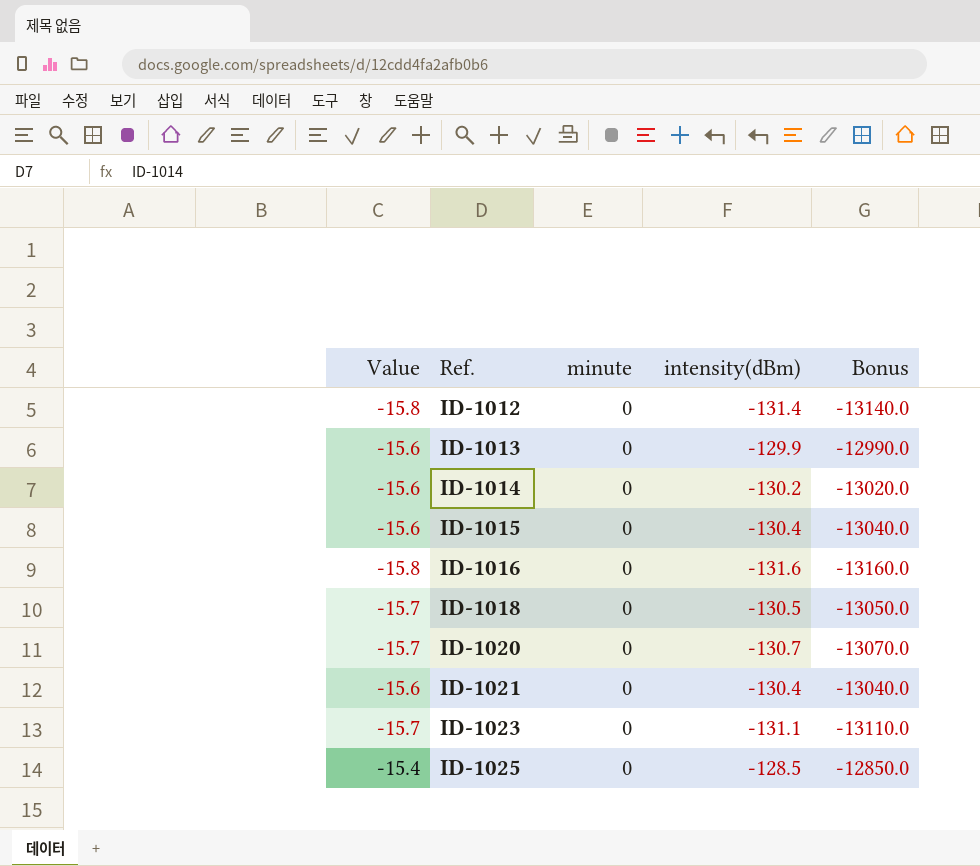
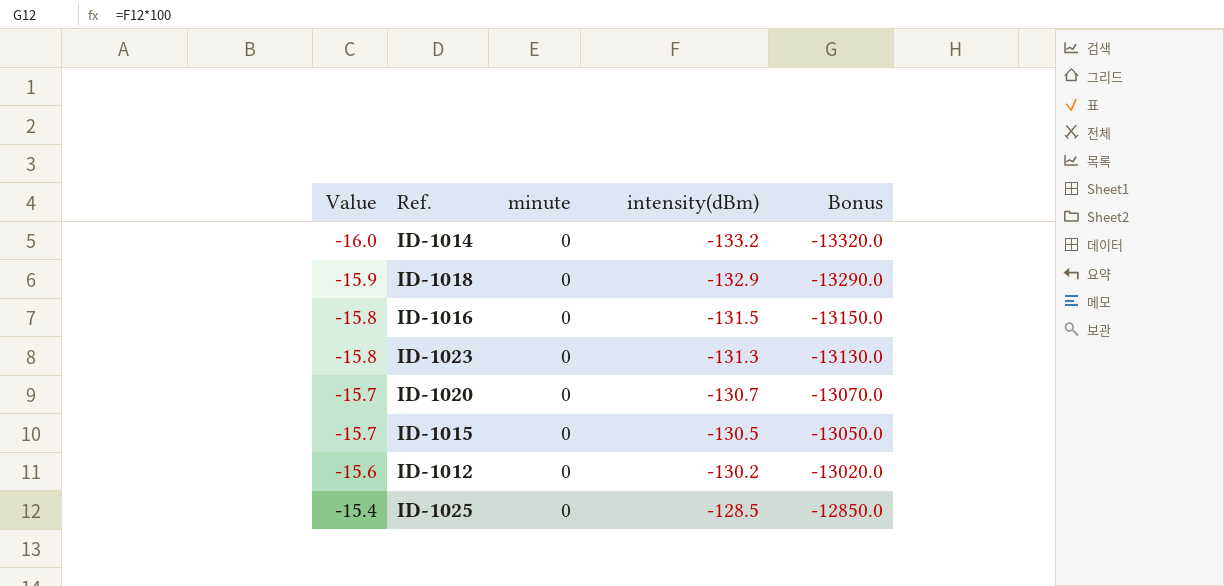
row order: Ref. ascending -> Value ascending
row ID-1013: -15.6 | 0 | -129.9 | -12990.0 -> none
row ID-1021: -15.6 | 0 | -130.4 | -13040.0 -> none
ID-1014 | Value: -15.6 -> -16.0
ID-1014 | intensity(dBm): -130.2 -> -133.2
ID-1014 | Bonus: -13020.0 -> -13320.0
ID-1018 | Value: -15.7 -> -15.9
ID-1018 | intensity(dBm): -130.5 -> -132.9
ID-1018 | Bonus: -13050.0 -> -13290.0
ID-1016 | intensity(dBm): -131.6 -> -131.5
ID-1016 | Bonus: -13160.0 -> -13150.0
ID-1023 | Value: -15.7 -> -15.8
ID-1023 | intensity(dBm): -131.1 -> -131.3
ID-1023 | Bonus: -13110.0 -> -13130.0
ID-1015 | Value: -15.6 -> -15.7
ID-1015 | intensity(dBm): -130.4 -> -130.5
ID-1015 | Bonus: -13040.0 -> -13050.0
ID-1012 | Value: -15.8 -> -15.6
ID-1012 | intensity(dBm): -131.4 -> -130.2
ID-1012 | Bonus: -13140.0 -> -13020.0

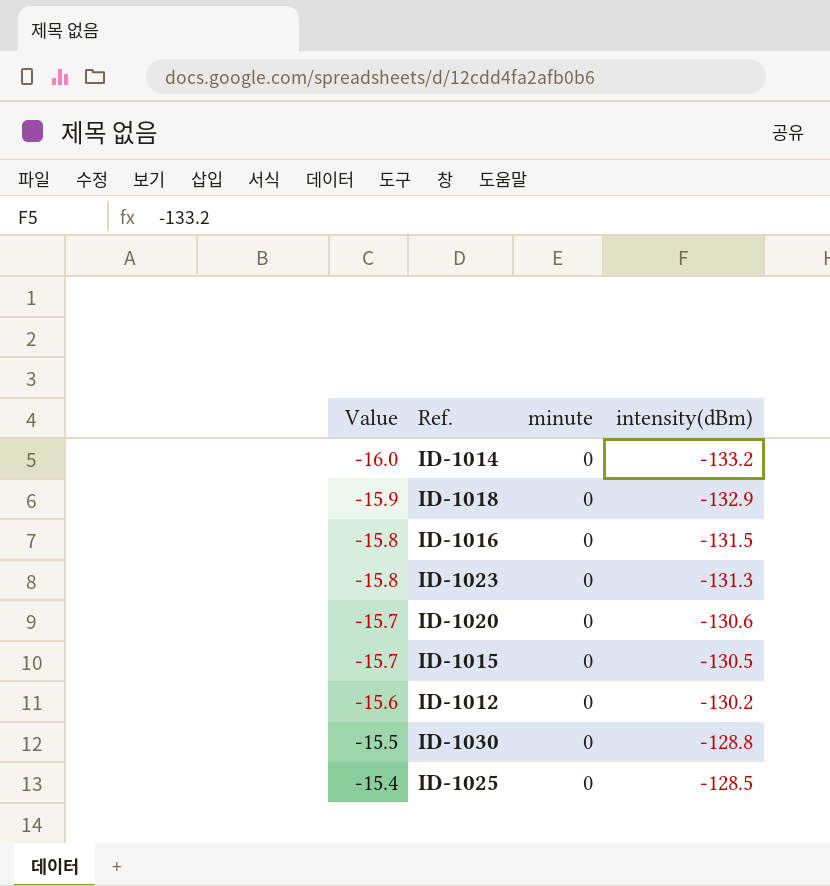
column Bonus | formula: [intensity(dBm)] * 100 -> none
ID-1020 | intensity(dBm): -130.7 -> -130.6
row ID-1030: none -> -15.5 | 0 | -128.8

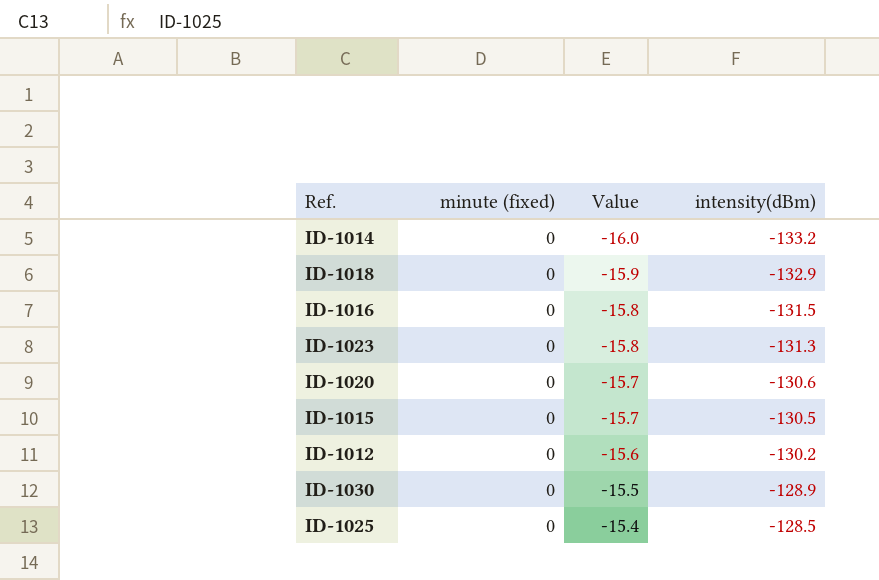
column name: minute -> minute (fixed)
column Value | position: 1 -> 3
ID-1030 | intensity(dBm): -128.8 -> -128.9

